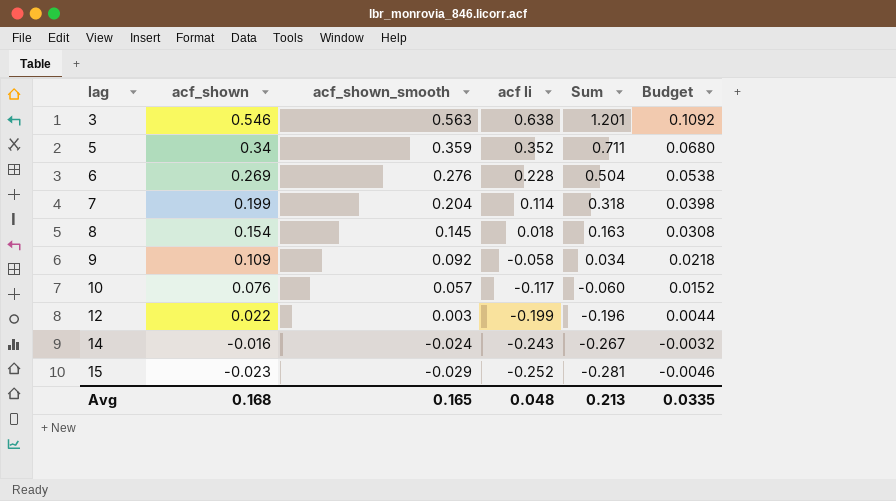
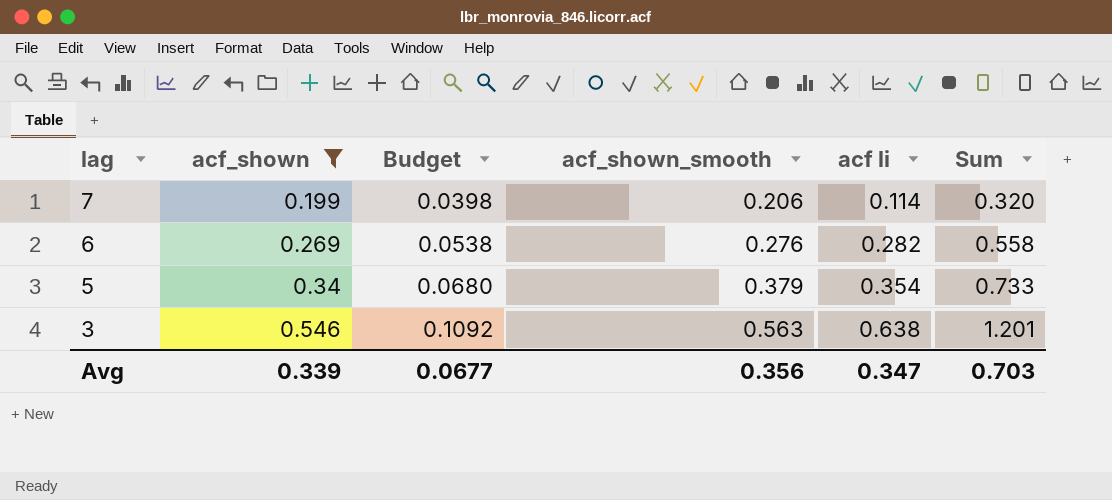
filter: none -> acf_shown >= 0.199
row order: lag ascending -> lag descending
column Budget | position: 6 -> 3
7 | acf_shown_smooth: 0.204 -> 0.206
7 | Sum: 0.318 -> 0.320
6 | acf li: 0.228 -> 0.282
6 | Sum: 0.504 -> 0.558
5 | acf_shown_smooth: 0.359 -> 0.379
5 | acf li: 0.352 -> 0.354
5 | Sum: 0.711 -> 0.733
Avg | acf_shown: 0.168 -> 0.339
Avg | Budget: 0.0335 -> 0.0677
Avg | acf_shown_smooth: 0.165 -> 0.356
Avg | acf li: 0.048 -> 0.347
Avg | Sum: 0.213 -> 0.703

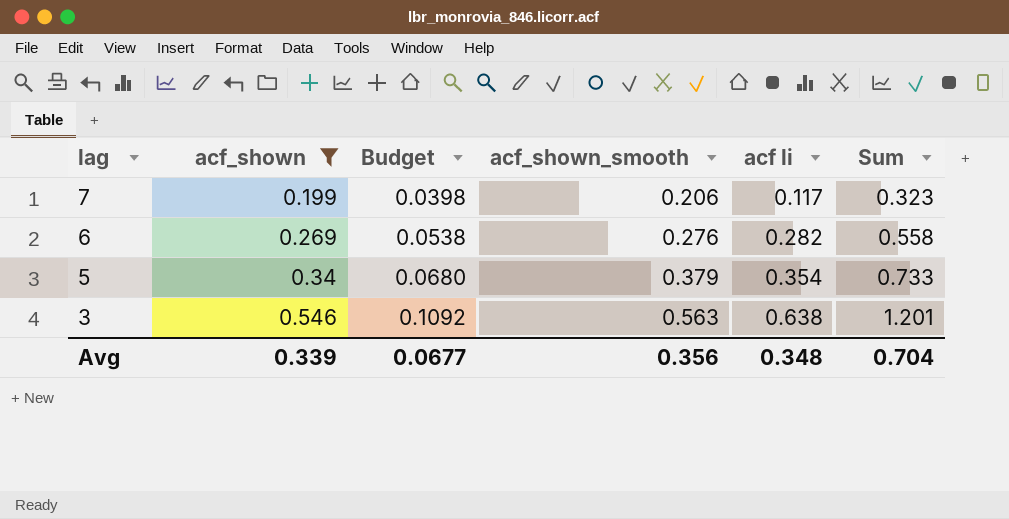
7 | acf li: 0.114 -> 0.117
7 | Sum: 0.320 -> 0.323
Avg | acf li: 0.347 -> 0.348
Avg | Sum: 0.703 -> 0.704

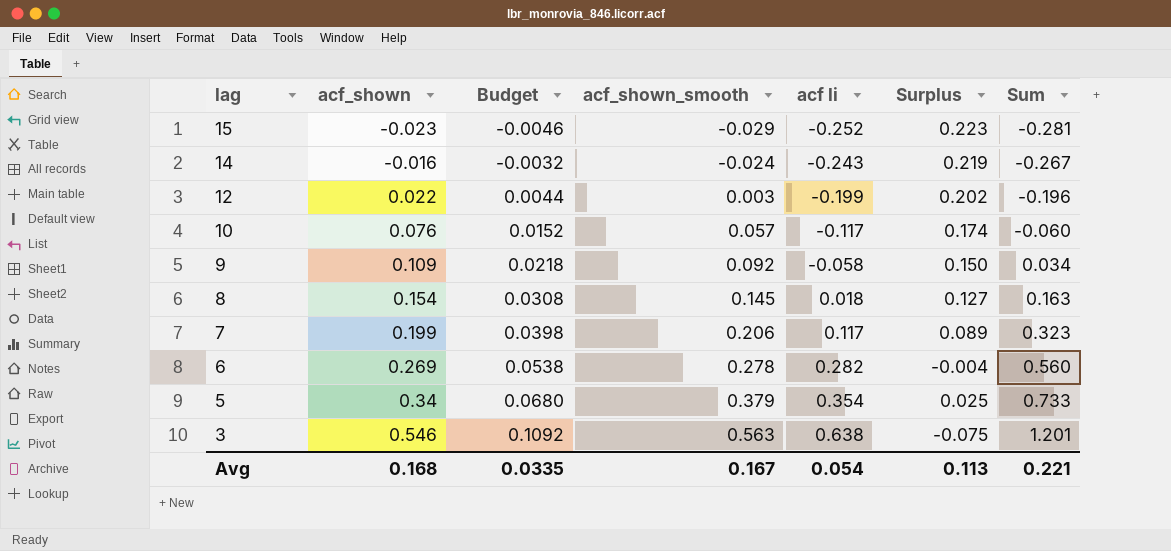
filter: acf_shown >= 0.199 -> none
column Surplus | formula: none -> [acf_shown_smooth] - [acf li]
6 | acf_shown_smooth: 0.276 -> 0.278
6 | Sum: 0.558 -> 0.560
Avg | acf_shown: 0.339 -> 0.168
Avg | Budget: 0.0677 -> 0.0335
Avg | acf_shown_smooth: 0.356 -> 0.167
Avg | acf li: 0.348 -> 0.054
Avg | Sum: 0.704 -> 0.221

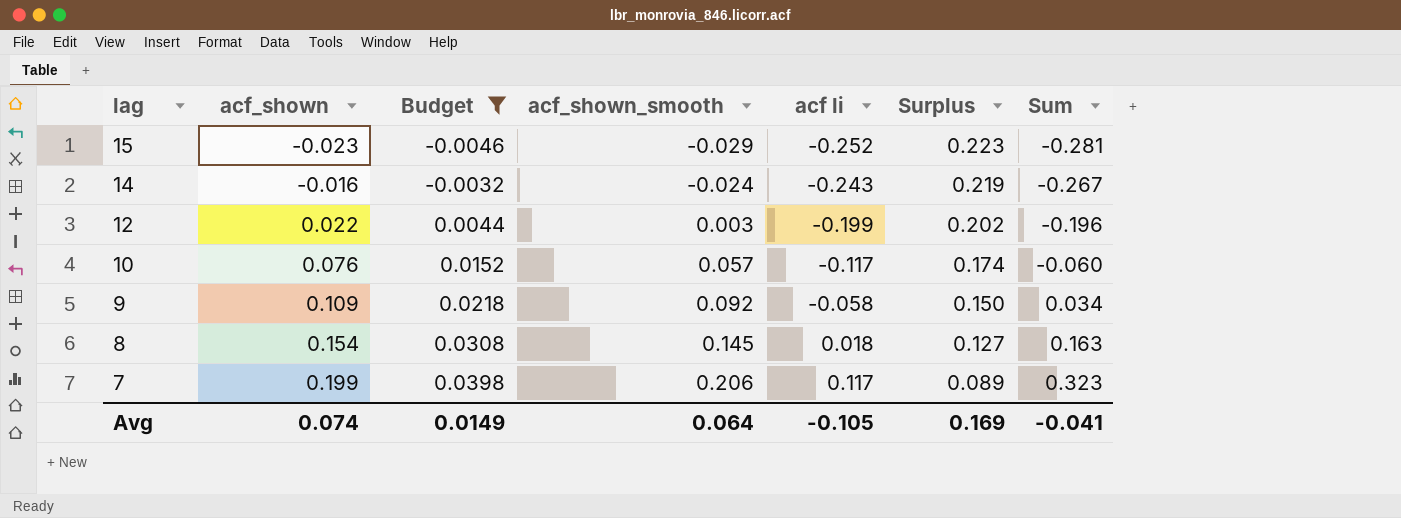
filter: none -> Budget <= 0.0398
Avg | acf_shown: 0.168 -> 0.074
Avg | Budget: 0.0335 -> 0.0149
Avg | acf_shown_smooth: 0.167 -> 0.064
Avg | acf li: 0.054 -> -0.105
Avg | Surplus: 0.113 -> 0.169
Avg | Sum: 0.221 -> -0.041

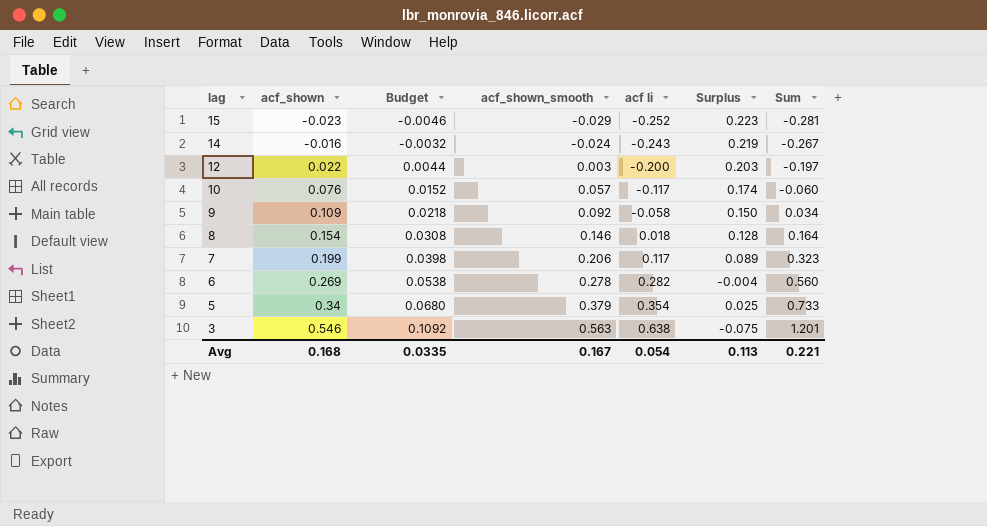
filter: Budget <= 0.0398 -> none
12 | acf li: -0.199 -> -0.200
12 | Surplus: 0.202 -> 0.203
12 | Sum: -0.196 -> -0.197
8 | acf_shown_smooth: 0.145 -> 0.146
8 | Surplus: 0.127 -> 0.128
8 | Sum: 0.163 -> 0.164
Avg | acf_shown: 0.074 -> 0.168
Avg | Budget: 0.0149 -> 0.0335
Avg | acf_shown_smooth: 0.064 -> 0.167
Avg | acf li: -0.105 -> 0.054
Avg | Surplus: 0.169 -> 0.113
Avg | Sum: -0.041 -> 0.221

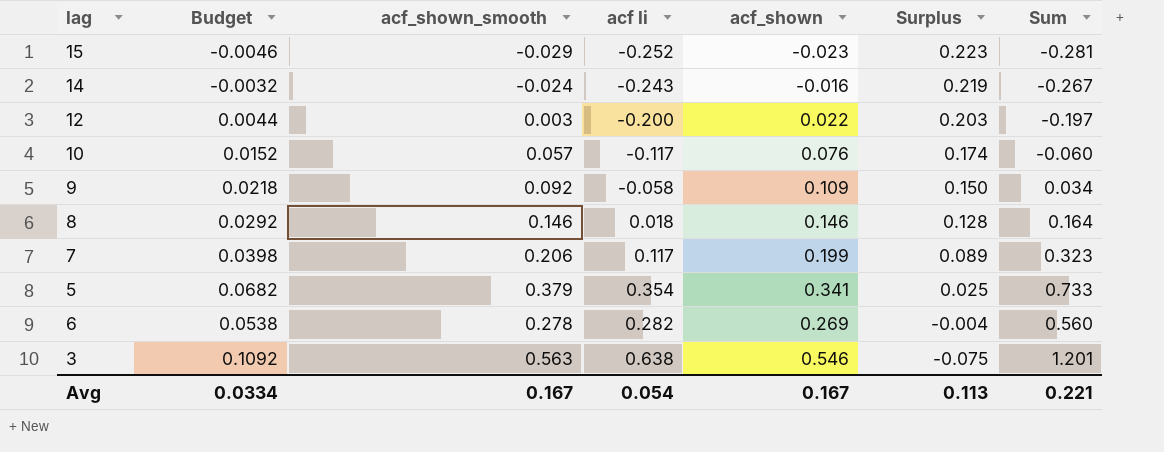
row order: lag descending -> Surplus descending
column acf_shown | position: 2 -> 5
8 | Budget: 0.0308 -> 0.0292
8 | acf_shown: 0.154 -> 0.146
5 | Budget: 0.0680 -> 0.0682
5 | acf_shown: 0.34 -> 0.341
Avg | Budget: 0.0335 -> 0.0334
Avg | acf_shown: 0.168 -> 0.167

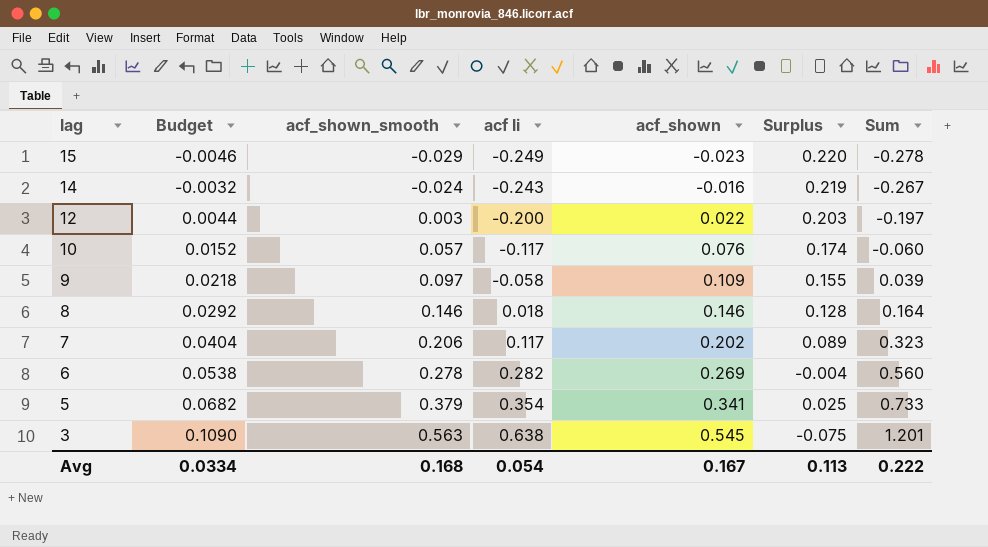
row order: Surplus descending -> lag descending
15 | acf li: -0.252 -> -0.249
15 | Surplus: 0.223 -> 0.220
15 | Sum: -0.281 -> -0.278
9 | acf_shown_smooth: 0.092 -> 0.097
9 | Surplus: 0.150 -> 0.155
9 | Sum: 0.034 -> 0.039
7 | Budget: 0.0398 -> 0.0404
7 | acf_shown: 0.199 -> 0.202
3 | Budget: 0.1092 -> 0.1090
3 | acf_shown: 0.546 -> 0.545
Avg | acf_shown_smooth: 0.167 -> 0.168
Avg | Sum: 0.221 -> 0.222

